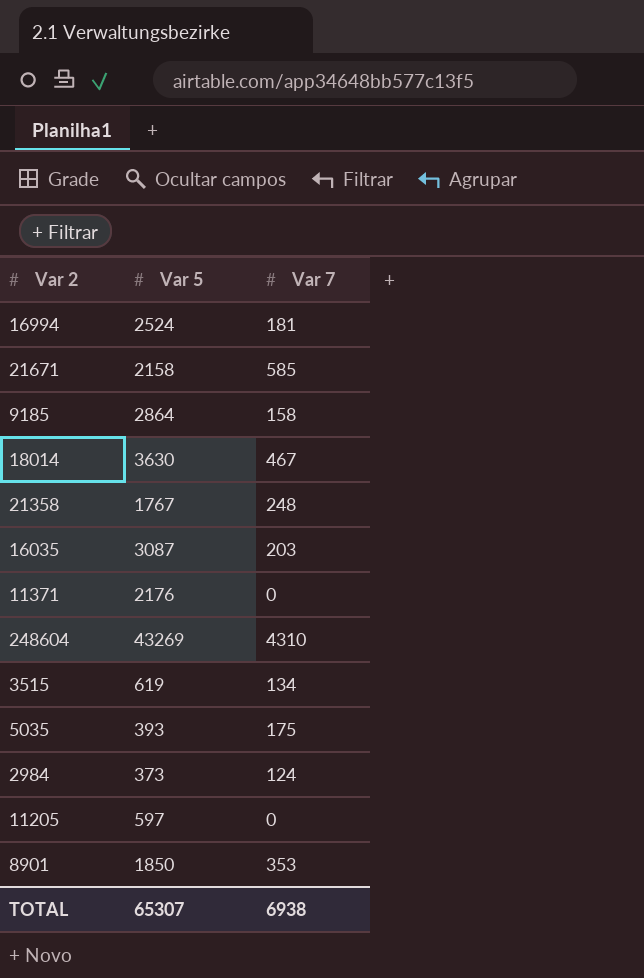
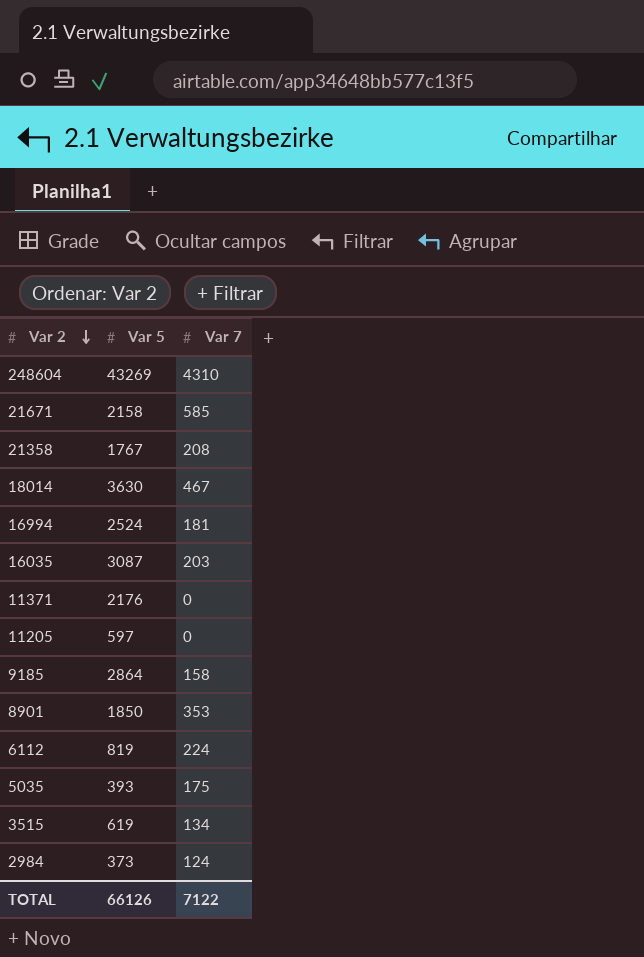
row order: none -> Var 2 descending
21358 | Var 7: 248 -> 208
row 6112: none -> 819 | 224
TOTAL | Var 5: 65307 -> 66126
TOTAL | Var 7: 6938 -> 7122

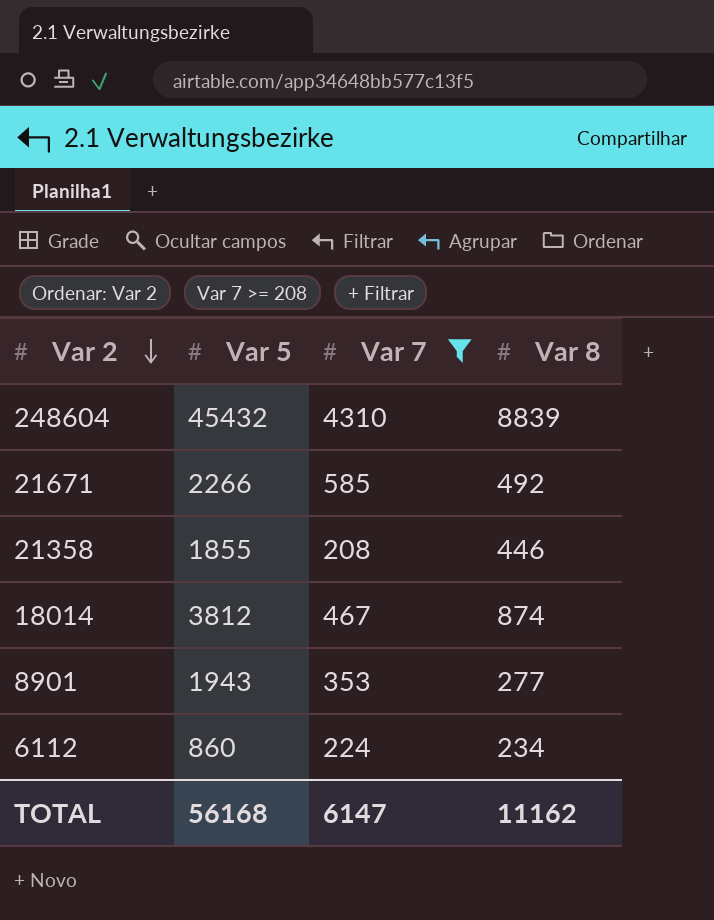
filter: none -> Var 7 >= 208
column Var 8 | position: none -> 4
248604 | Var 5: 43269 -> 45432
21671 | Var 5: 2158 -> 2266
21358 | Var 5: 1767 -> 1855
18014 | Var 5: 3630 -> 3812
8901 | Var 5: 1850 -> 1943
6112 | Var 5: 819 -> 860
TOTAL | Var 5: 66126 -> 56168
TOTAL | Var 7: 7122 -> 6147

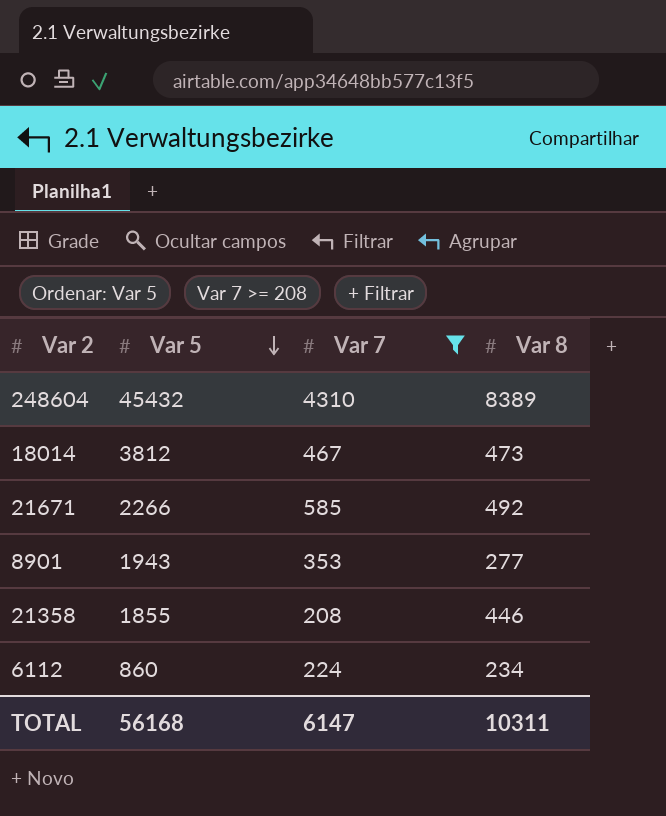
row order: Var 2 descending -> Var 5 descending
248604 | Var 8: 8839 -> 8389
18014 | Var 8: 874 -> 473
TOTAL | Var 8: 11162 -> 10311

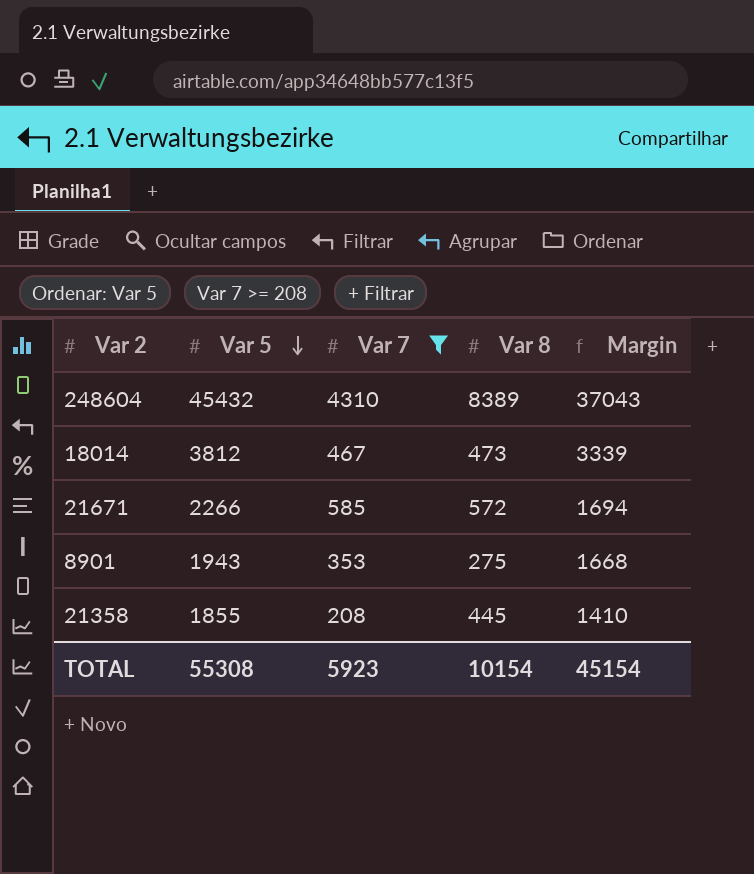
column Margin | formula: none -> [Var 5] - [Var 8]
row 6112: 860 | 224 | 234 -> none
21671 | Var 8: 492 -> 572
8901 | Var 8: 277 -> 275
21358 | Var 8: 446 -> 445
TOTAL | Var 5: 56168 -> 55308
TOTAL | Var 7: 6147 -> 5923
TOTAL | Var 8: 10311 -> 10154

